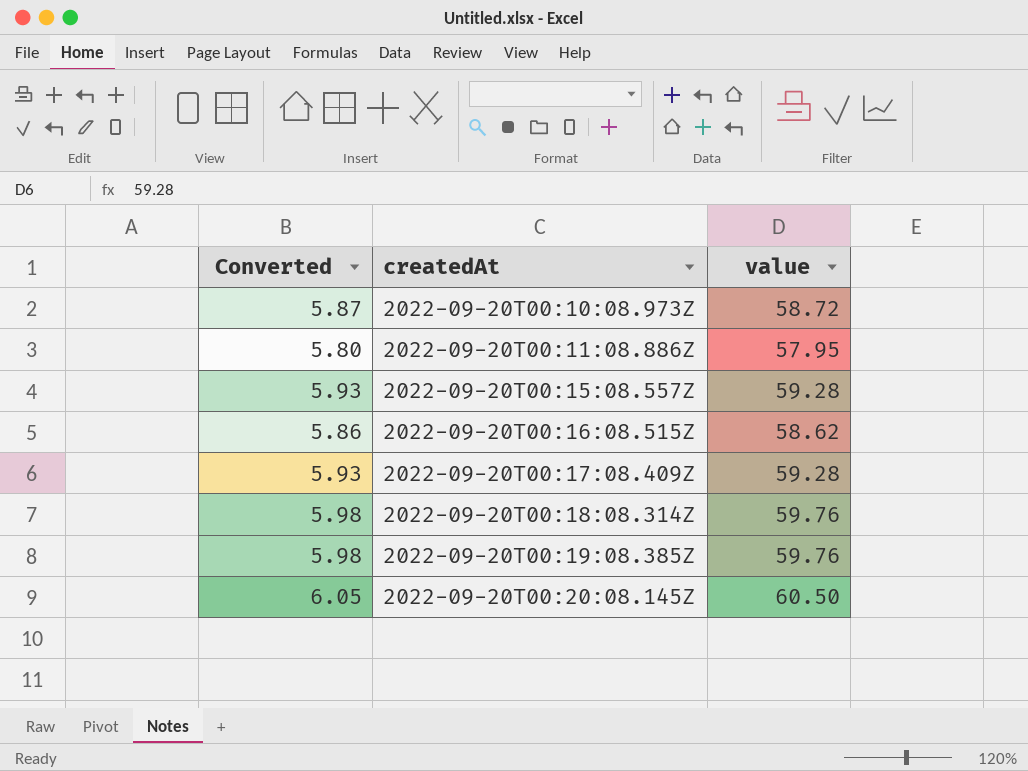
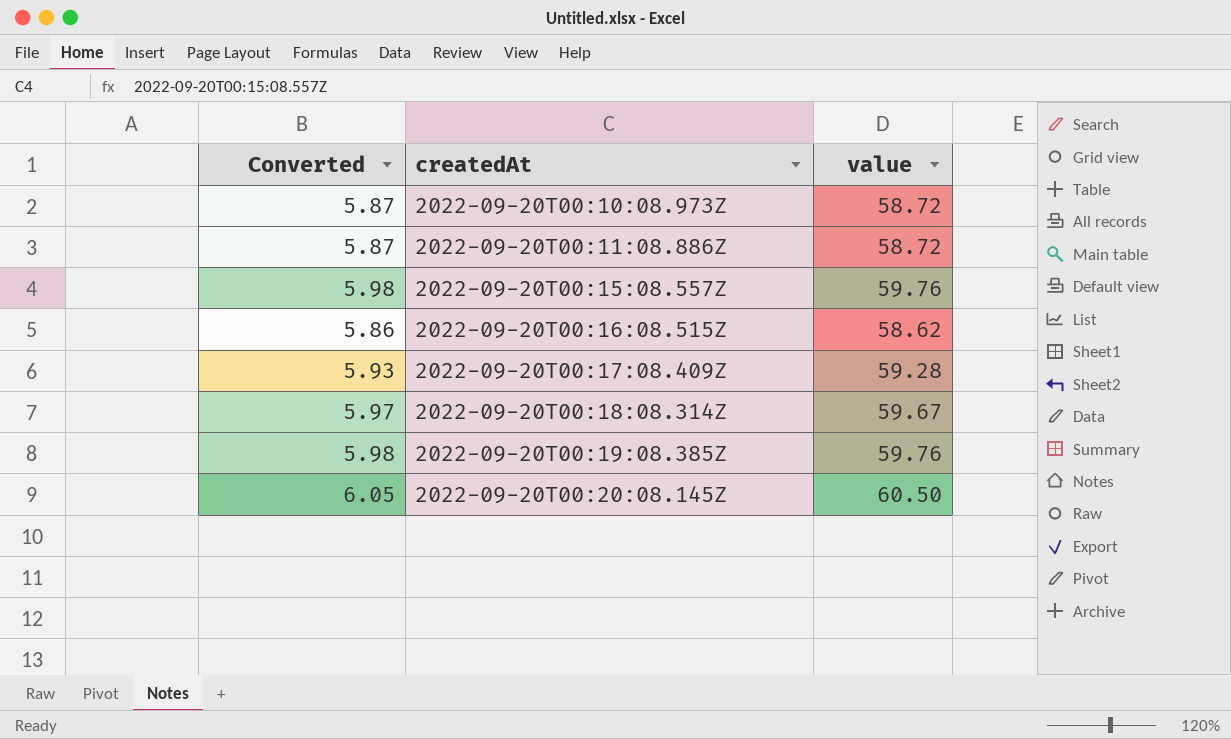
2022-09-20T00:11:08.886Z | Converted: 5.80 -> 5.87
2022-09-20T00:11:08.886Z | value: 57.95 -> 58.72
2022-09-20T00:15:08.557Z | Converted: 5.93 -> 5.98
2022-09-20T00:15:08.557Z | value: 59.28 -> 59.76
2022-09-20T00:18:08.314Z | Converted: 5.98 -> 5.97
2022-09-20T00:18:08.314Z | value: 59.76 -> 59.67

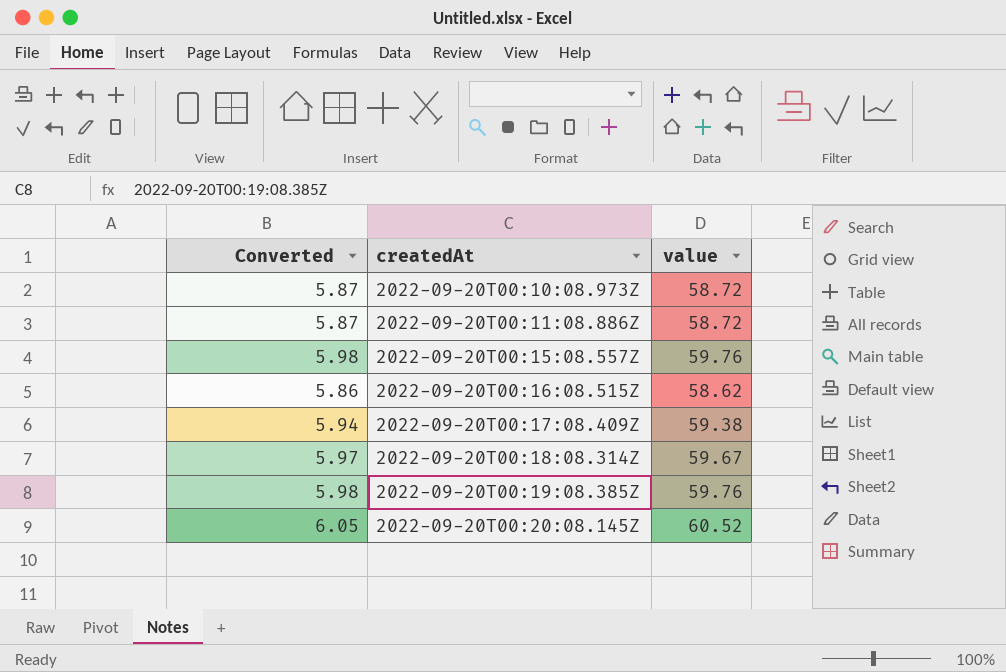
2022-09-20T00:17:08.409Z | Converted: 5.93 -> 5.94
2022-09-20T00:17:08.409Z | value: 59.28 -> 59.38
2022-09-20T00:20:08.145Z | value: 60.50 -> 60.52

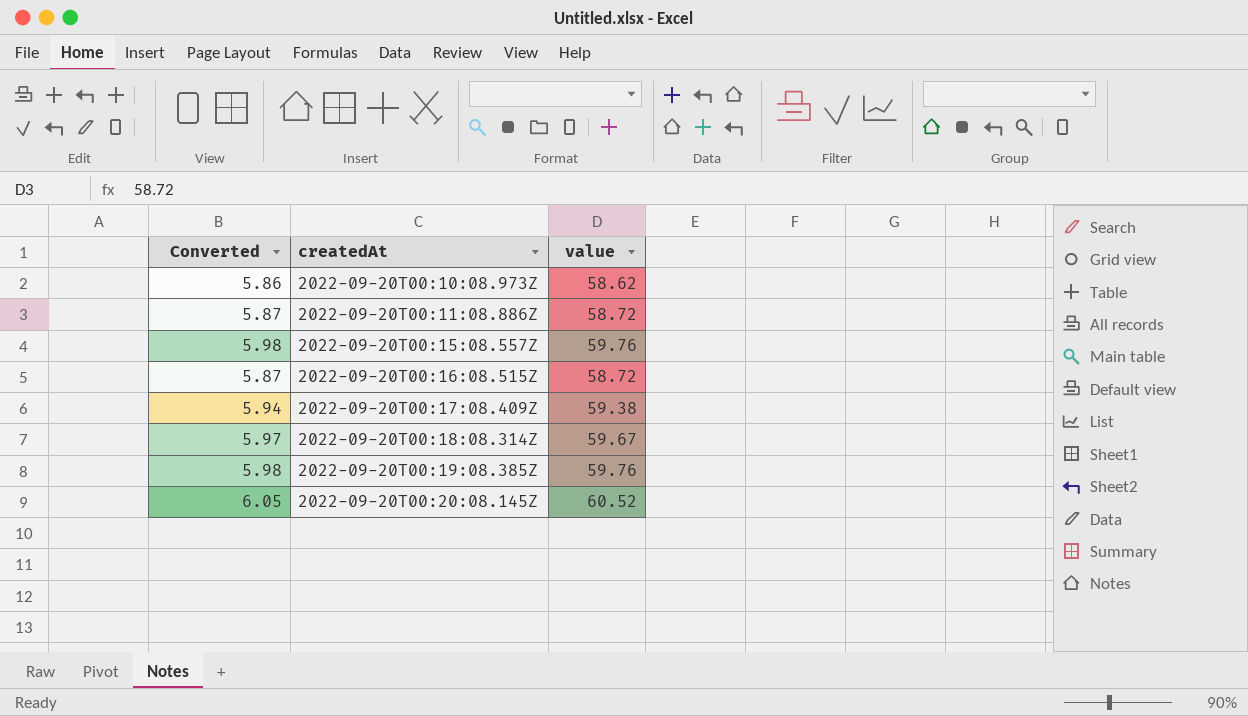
2022-09-20T00:10:08.973Z | Converted: 5.87 -> 5.86
2022-09-20T00:10:08.973Z | value: 58.72 -> 58.62
2022-09-20T00:16:08.515Z | Converted: 5.86 -> 5.87
2022-09-20T00:16:08.515Z | value: 58.62 -> 58.72

